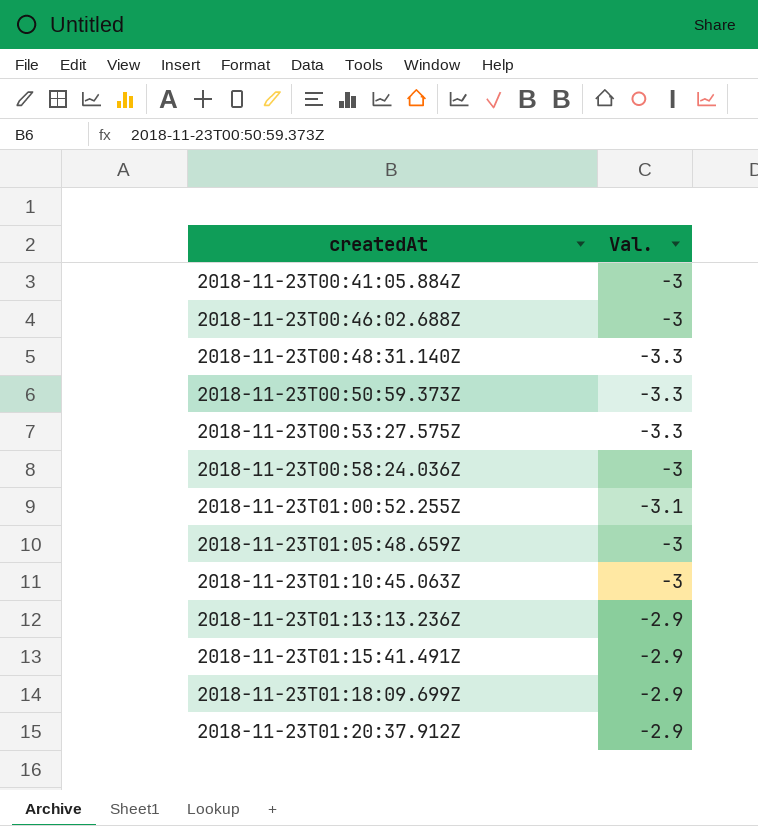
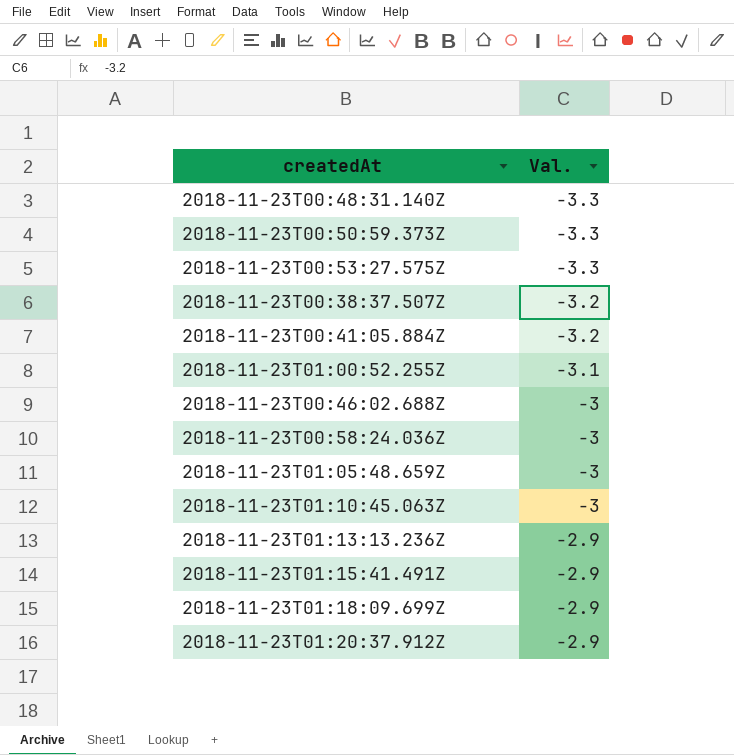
row order: createdAt ascending -> Val. ascending
row 2018-11-23T00:38:37.507Z: none -> -3.2
2018-11-23T00:41:05.884Z | Val.: -3 -> -3.2

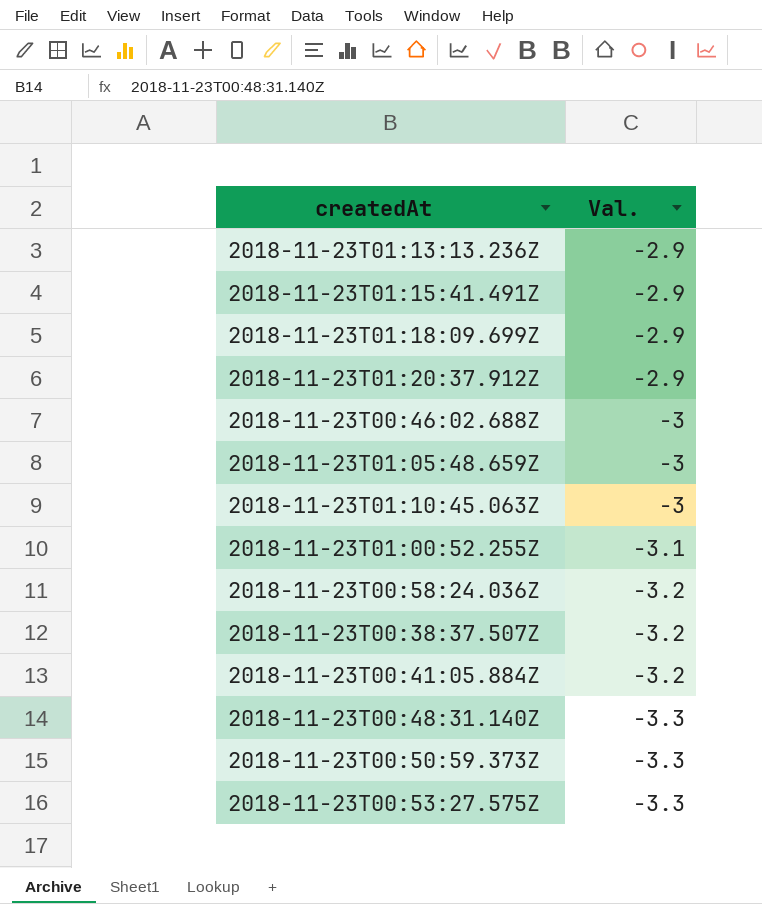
row order: Val. ascending -> Val. descending
2018-11-23T00:58:24.036Z | Val.: -3 -> -3.2

